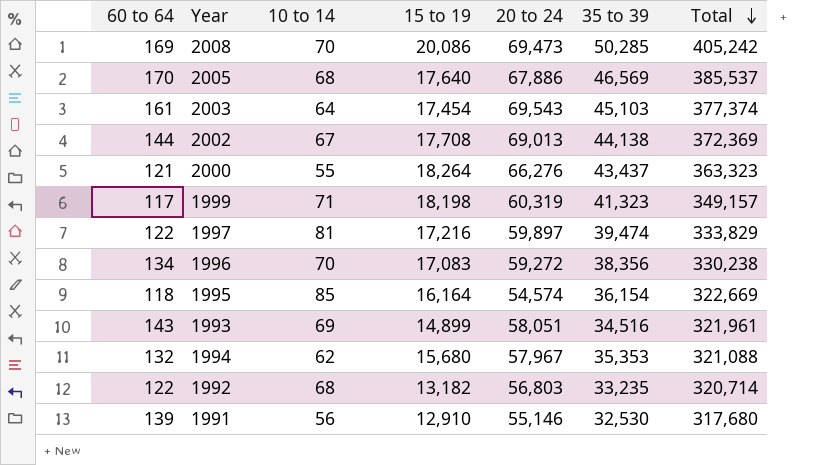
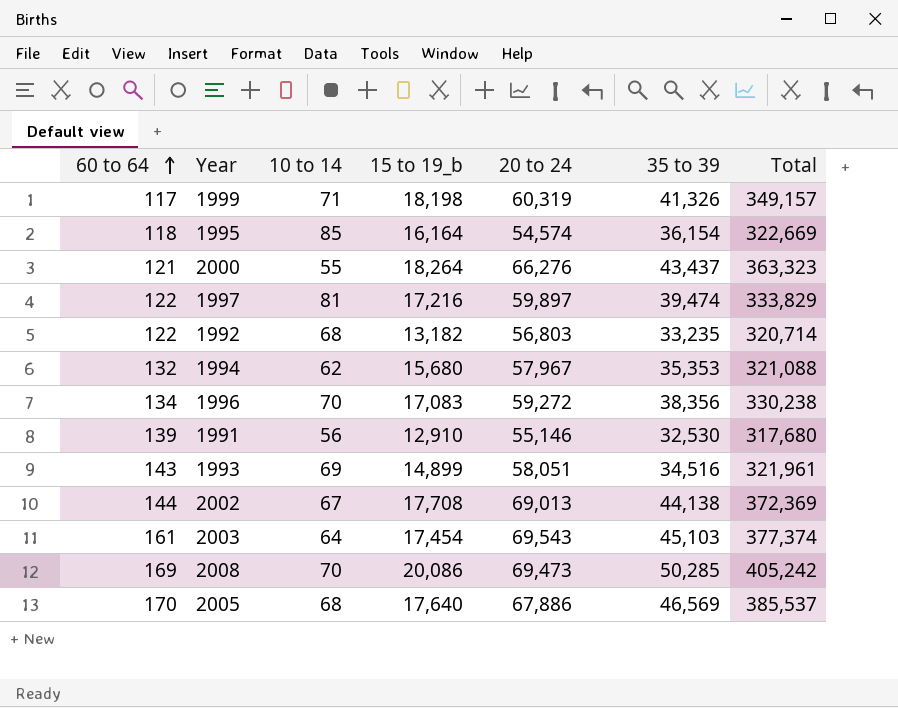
row order: Total descending -> 60 to 64 ascending
column name: 15 to 19 -> 15 to 19_b
1999 | 35 to 39: 41,323 -> 41,326

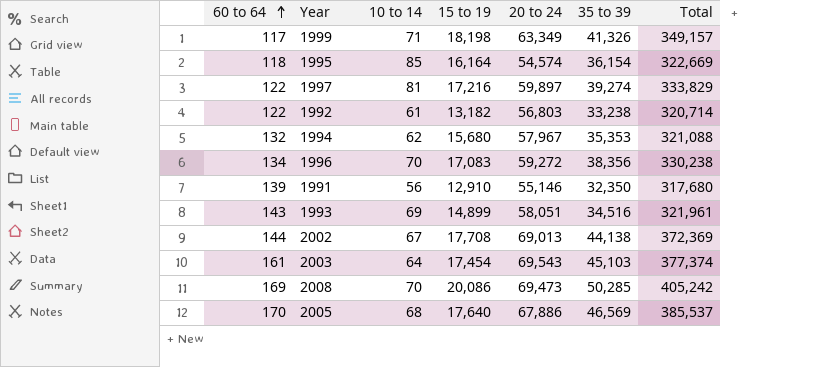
column name: 15 to 19_b -> 15 to 19
row 2000: 121 | 55 | 18,264 | 66,276 | 43,437 | 363,323 -> none
1999 | 20 to 24: 60,319 -> 63,349
1997 | 35 to 39: 39,474 -> 39,274
1992 | 10 to 14: 68 -> 61
1992 | 35 to 39: 33,235 -> 33,238
1991 | 35 to 39: 32,530 -> 32,350

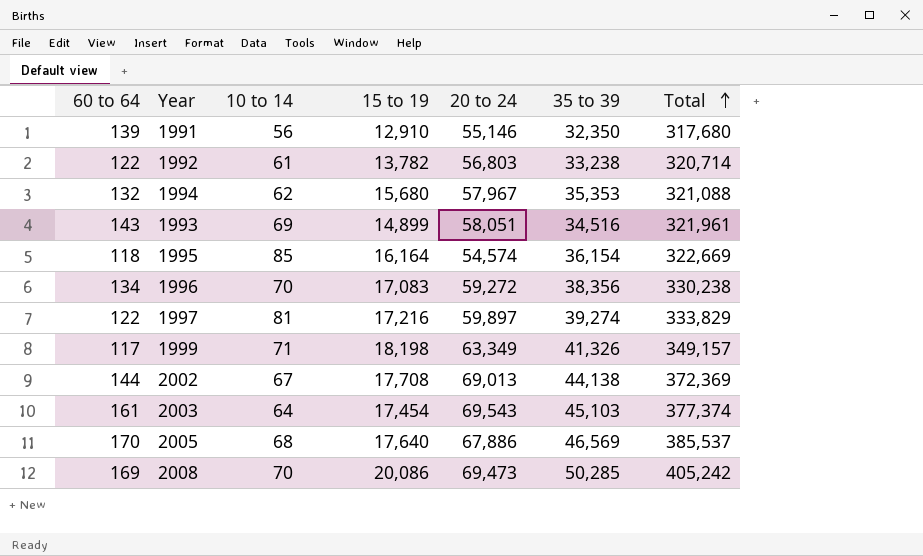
row order: 60 to 64 ascending -> Total ascending
1992 | 15 to 19: 13,182 -> 13,782

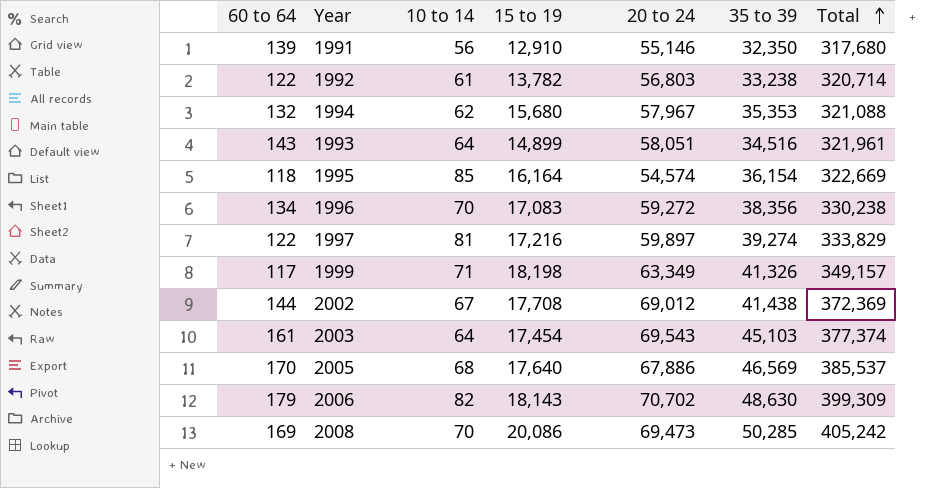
1993 | 10 to 14: 69 -> 64
2002 | 20 to 24: 69,013 -> 69,012
2002 | 35 to 39: 44,138 -> 41,438
row 2006: none -> 179 | 82 | 18,143 | 70,702 | 48,630 | 399,309

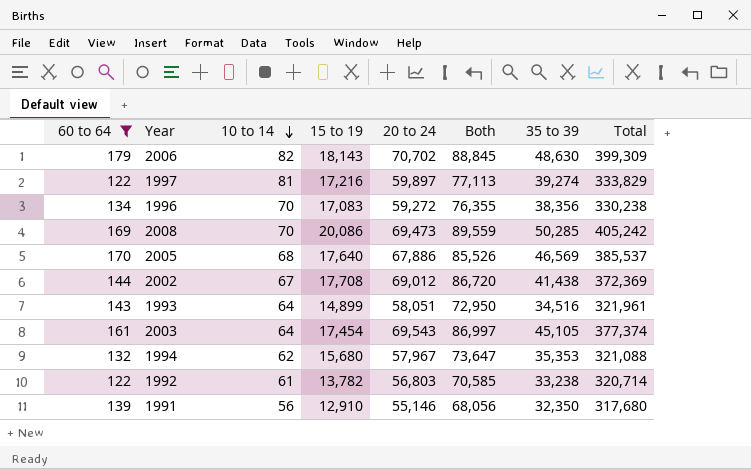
filter: none -> 60 to 64 >= 122
row order: Total ascending -> 10 to 14 descending
column Both | formula: none -> [15 to 19] + [20 to 24]
2003 | 35 to 39: 45,103 -> 45,105

